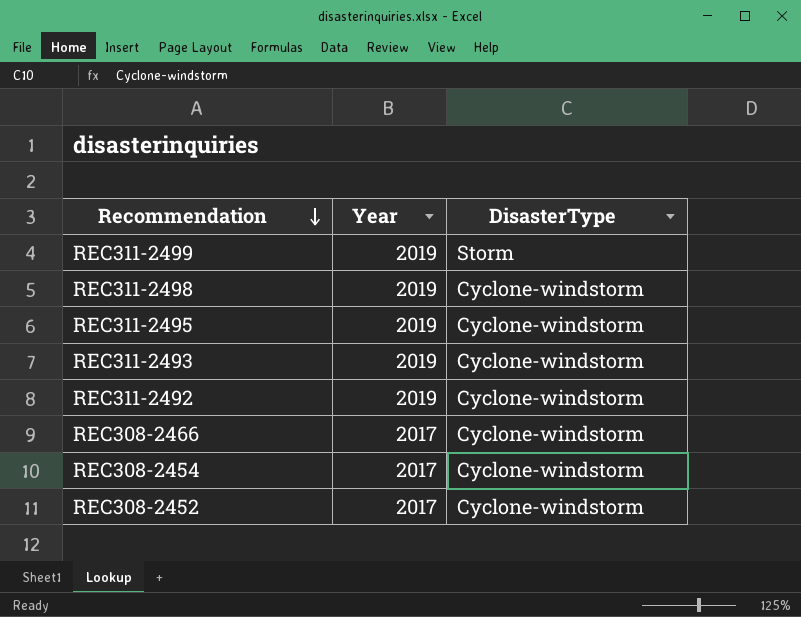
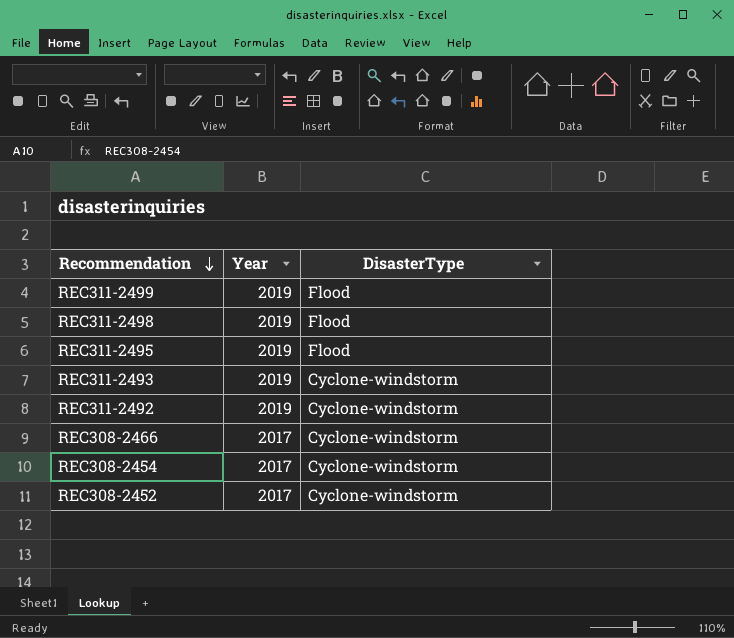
REC311-2499 | DisasterType: Storm -> Flood
REC311-2498 | DisasterType: Cyclone-windstorm -> Flood
REC311-2495 | DisasterType: Cyclone-windstorm -> Flood

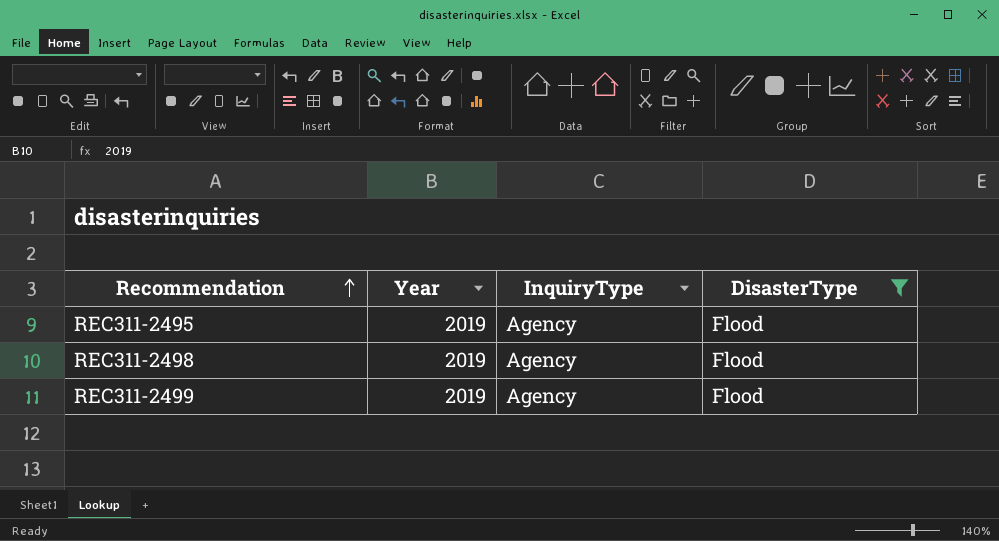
filter: none -> DisasterType = Flood
row order: Recommendation descending -> Recommendation ascending
column InquiryType | position: none -> 3

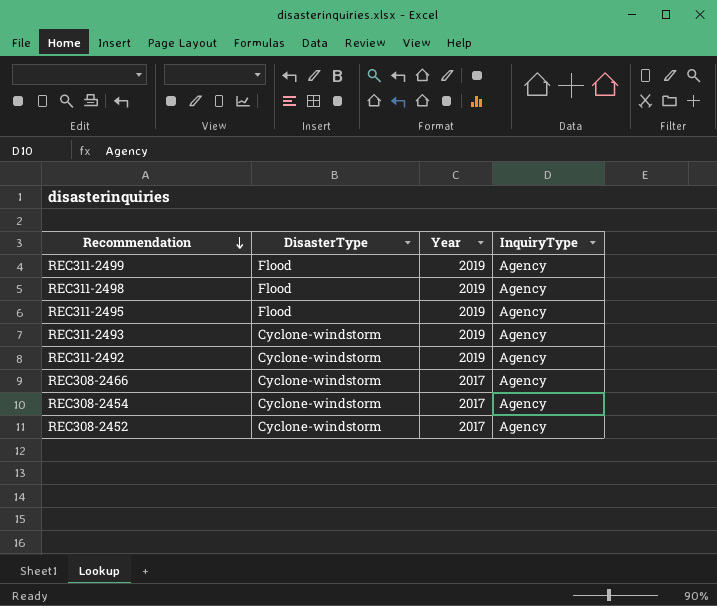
filter: DisasterType = Flood -> none
row order: Recommendation ascending -> Recommendation descending
column DisasterType | position: 4 -> 2

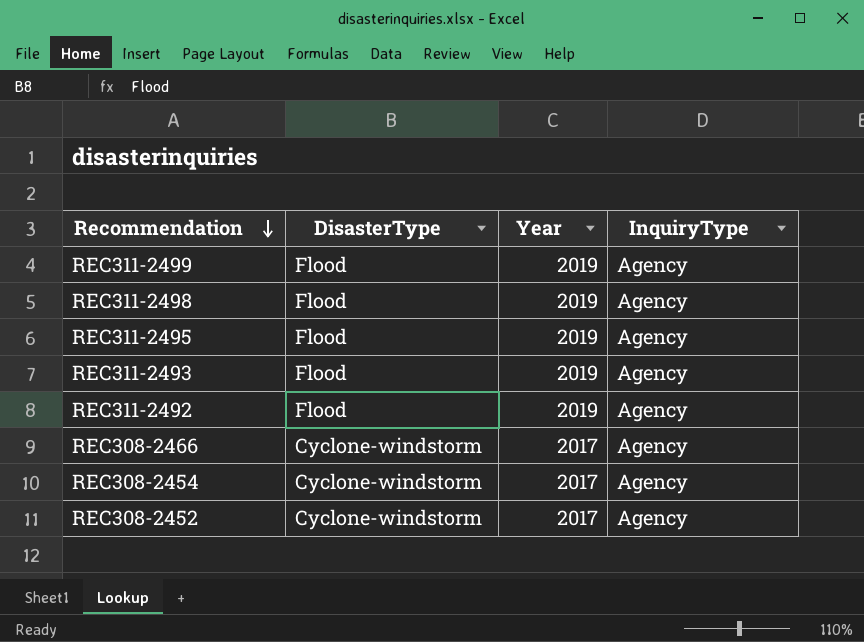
REC311-2493 | DisasterType: Cyclone-windstorm -> Flood
REC311-2492 | DisasterType: Cyclone-windstorm -> Flood

